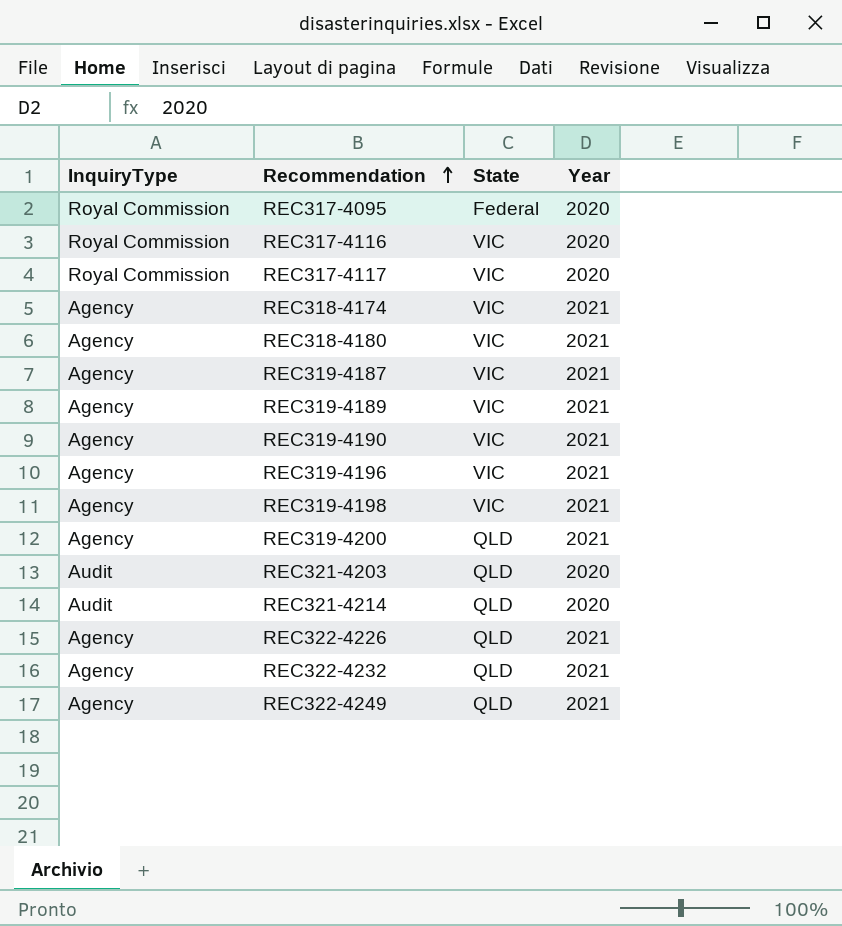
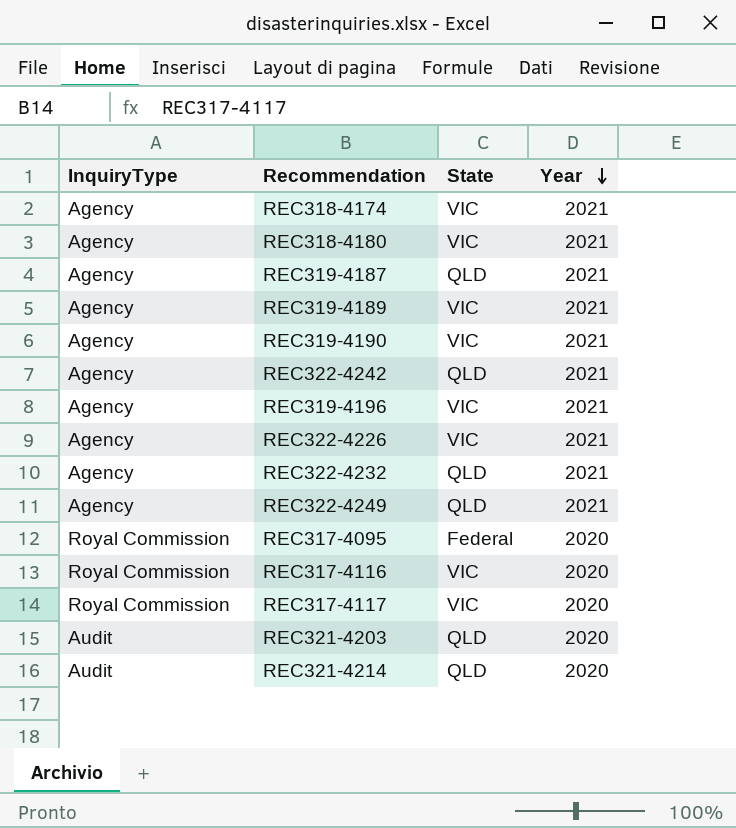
row order: Recommendation ascending -> Year descending
row REC319-4198: Agency | VIC | 2021 -> none
row REC319-4200: Agency | QLD | 2021 -> none
REC319-4187 | State: VIC -> QLD
row REC322-4242: none -> Agency | QLD | 2021
REC322-4226 | State: QLD -> VIC

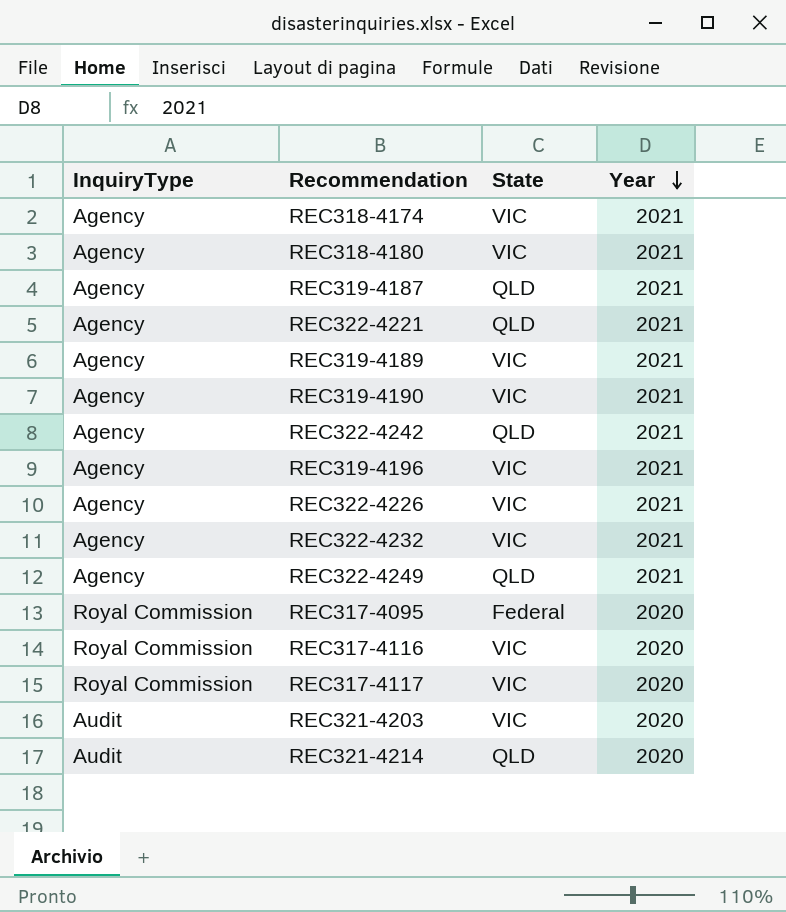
row REC322-4221: none -> Agency | QLD | 2021
REC322-4232 | State: QLD -> VIC
REC321-4203 | State: QLD -> VIC

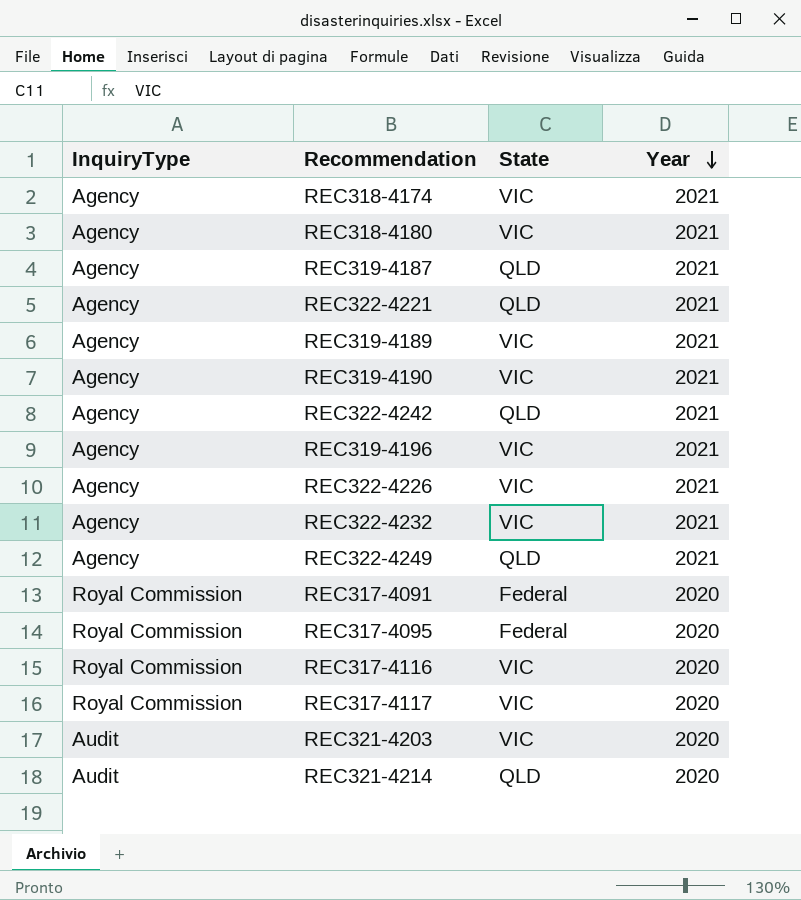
row REC317-4091: none -> Royal Commission | Federal | 2020

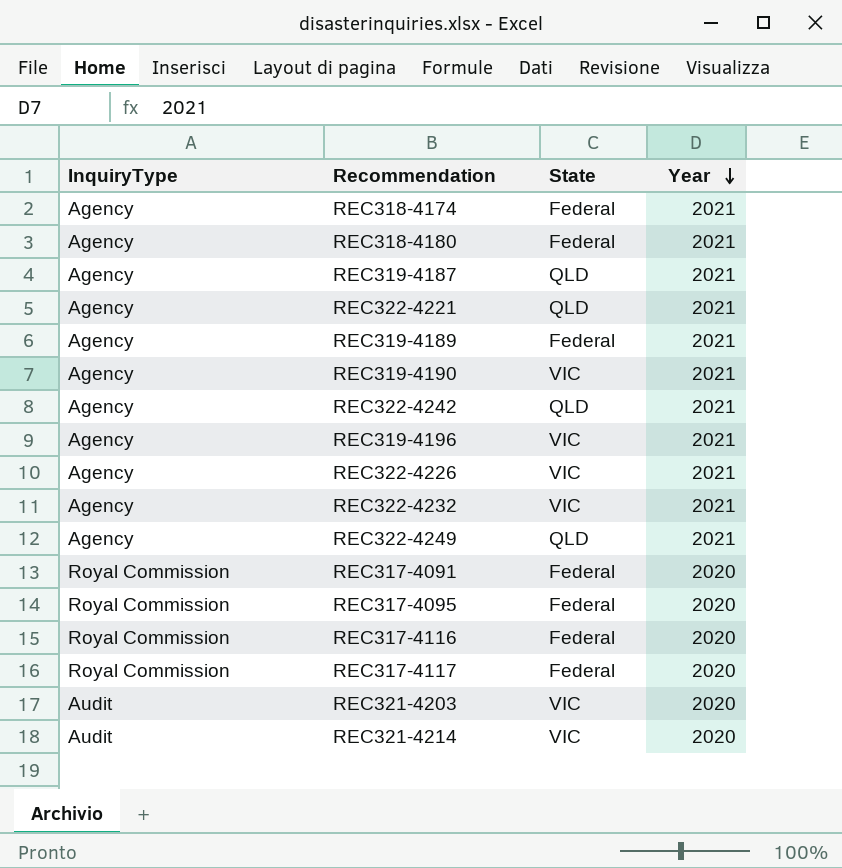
REC318-4174 | State: VIC -> Federal
REC318-4180 | State: VIC -> Federal
REC319-4189 | State: VIC -> Federal
REC317-4116 | State: VIC -> Federal
REC317-4117 | State: VIC -> Federal
REC321-4214 | State: QLD -> VIC

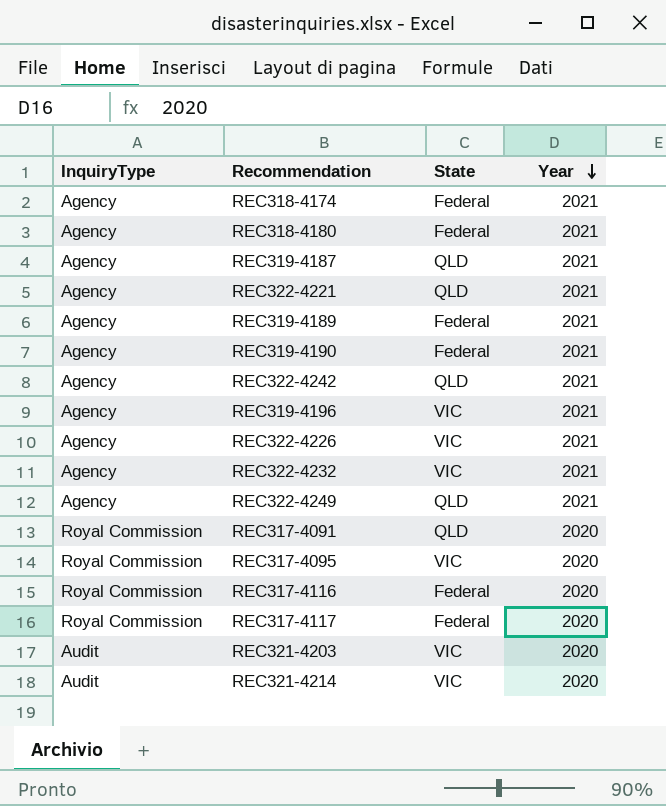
REC319-4190 | State: VIC -> Federal
REC317-4091 | State: Federal -> QLD
REC317-4095 | State: Federal -> VIC

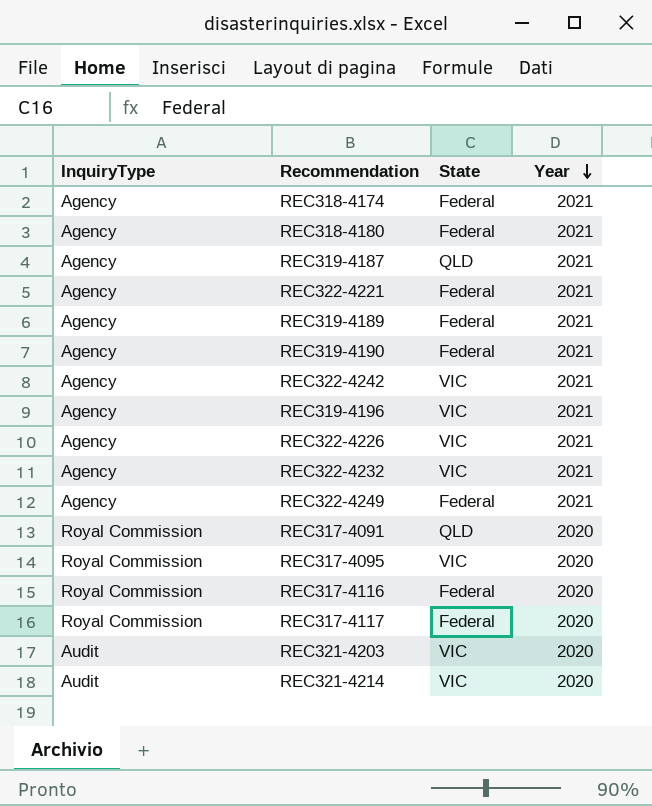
REC322-4221 | State: QLD -> Federal
REC322-4242 | State: QLD -> VIC
REC322-4249 | State: QLD -> Federal

